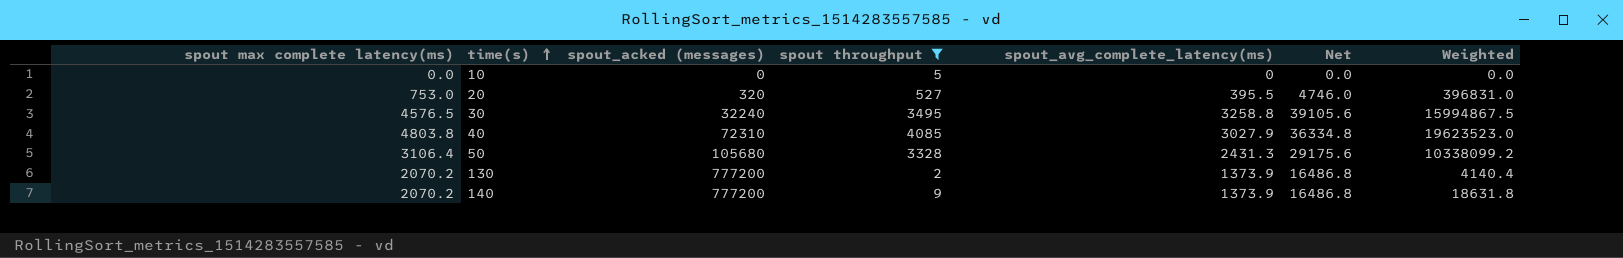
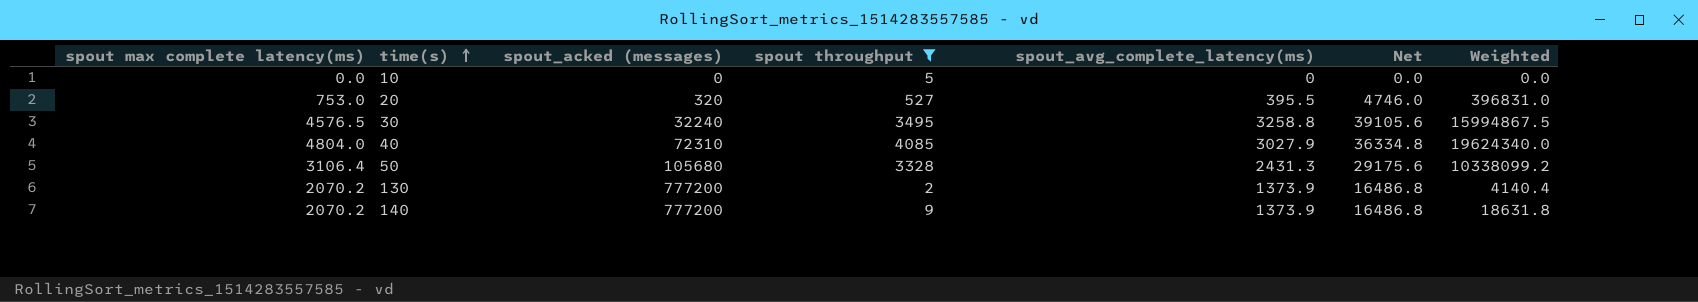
40 | spout max complete latency(ms): 4803.8 -> 4804.0
40 | Weighted: 19623523.0 -> 19624340.0

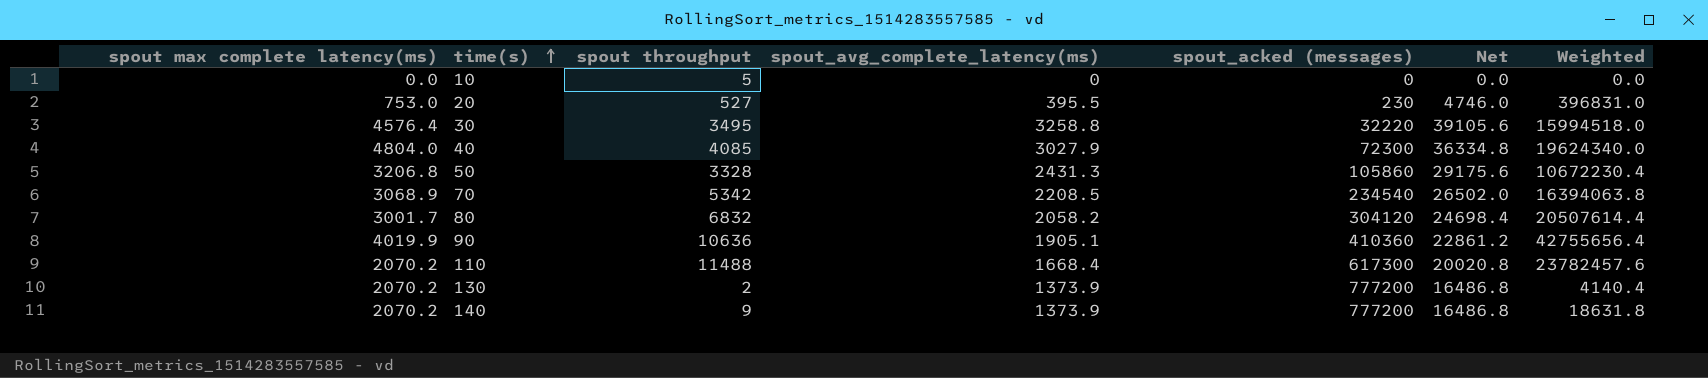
filter: spout throughput <= 4085 -> none
column spout_acked (messages) | position: 3 -> 5
20 | spout_acked (messages): 320 -> 230
30 | spout max complete latency(ms): 4576.5 -> 4576.4
30 | spout_acked (messages): 32240 -> 32220
30 | Weighted: 15994867.5 -> 15994518.0
40 | spout_acked (messages): 72310 -> 72300
50 | spout max complete latency(ms): 3106.4 -> 3206.8
50 | spout_acked (messages): 105680 -> 105860
50 | Weighted: 10338099.2 -> 10672230.4

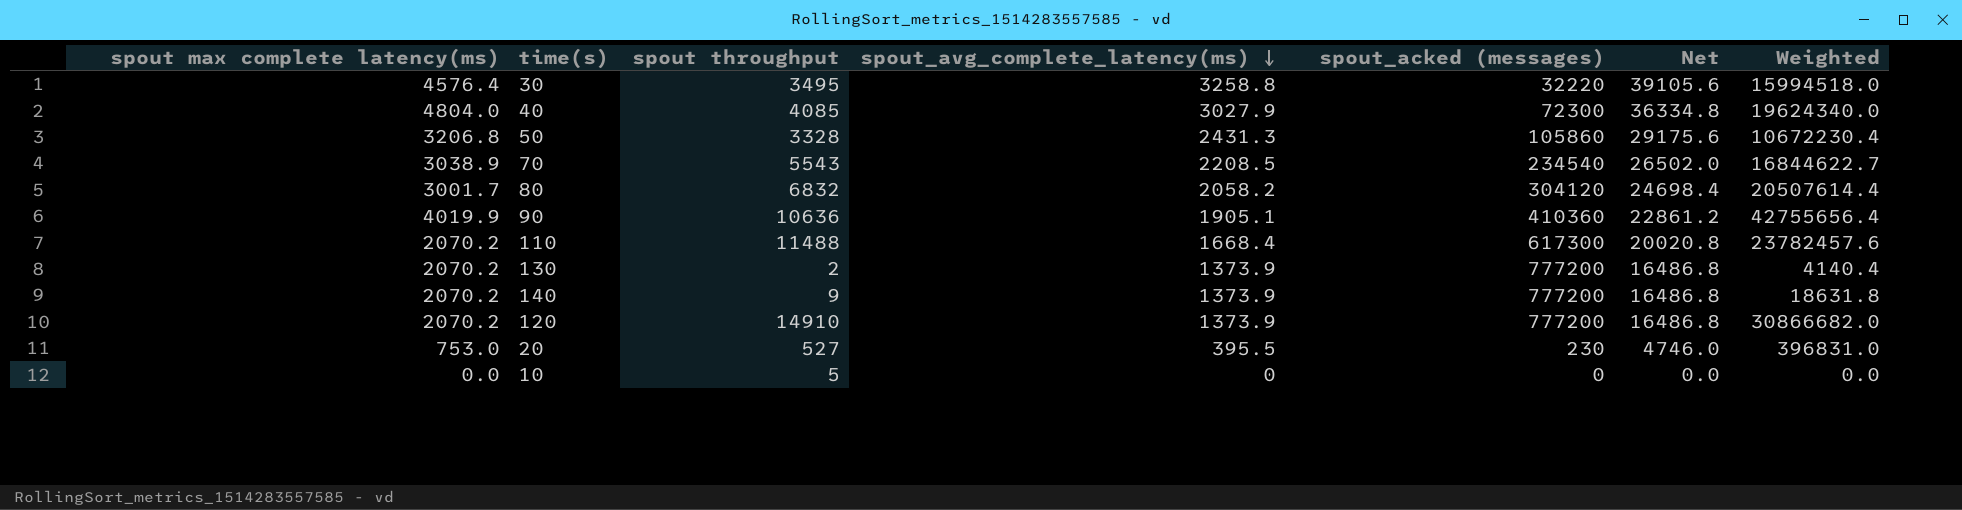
row order: time(s) ascending -> spout_avg_complete_latency(ms) descending
70 | spout max complete latency(ms): 3068.9 -> 3038.9
70 | spout throughput: 5342 -> 5543
70 | Weighted: 16394063.8 -> 16844622.7
row 120: none -> 2070.2 | 14910 | 1373.9 | 777200 | 16486.8 | 30866682.0

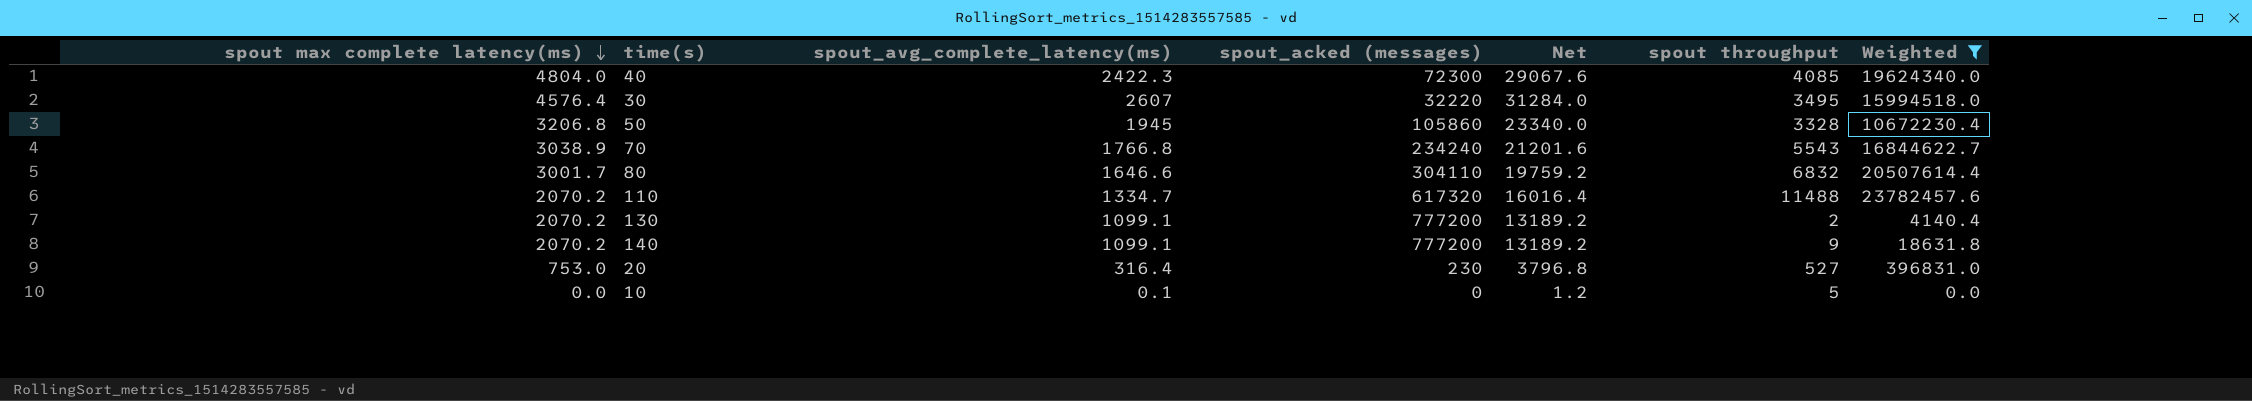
filter: none -> Weighted <= 23782457.6
row order: spout_avg_complete_latency(ms) descending -> spout max complete latency(ms) descending
column spout throughput | position: 3 -> 6
40 | spout_avg_complete_latency(ms): 3027.9 -> 2422.3
40 | Net: 36334.8 -> 29067.6
30 | spout_avg_complete_latency(ms): 3258.8 -> 2607
30 | Net: 39105.6 -> 31284.0
50 | spout_avg_complete_latency(ms): 2431.3 -> 1945
50 | Net: 29175.6 -> 23340.0
70 | spout_avg_complete_latency(ms): 2208.5 -> 1766.8
70 | spout_acked (messages): 234540 -> 234240
70 | Net: 26502.0 -> 21201.6
80 | spout_avg_complete_latency(ms): 2058.2 -> 1646.6
80 | spout_acked (messages): 304120 -> 304110
80 | Net: 24698.4 -> 19759.2
110 | spout_avg_complete_latency(ms): 1668.4 -> 1334.7
110 | spout_acked (messages): 617300 -> 617320
110 | Net: 20020.8 -> 16016.4
130 | spout_avg_complete_latency(ms): 1373.9 -> 1099.1
130 | Net: 16486.8 -> 13189.2
140 | spout_avg_complete_latency(ms): 1373.9 -> 1099.1
140 | Net: 16486.8 -> 13189.2
20 | spout_avg_complete_latency(ms): 395.5 -> 316.4
20 | Net: 4746.0 -> 3796.8
10 | spout_avg_complete_latency(ms): 0 -> 0.1
10 | Net: 0.0 -> 1.2

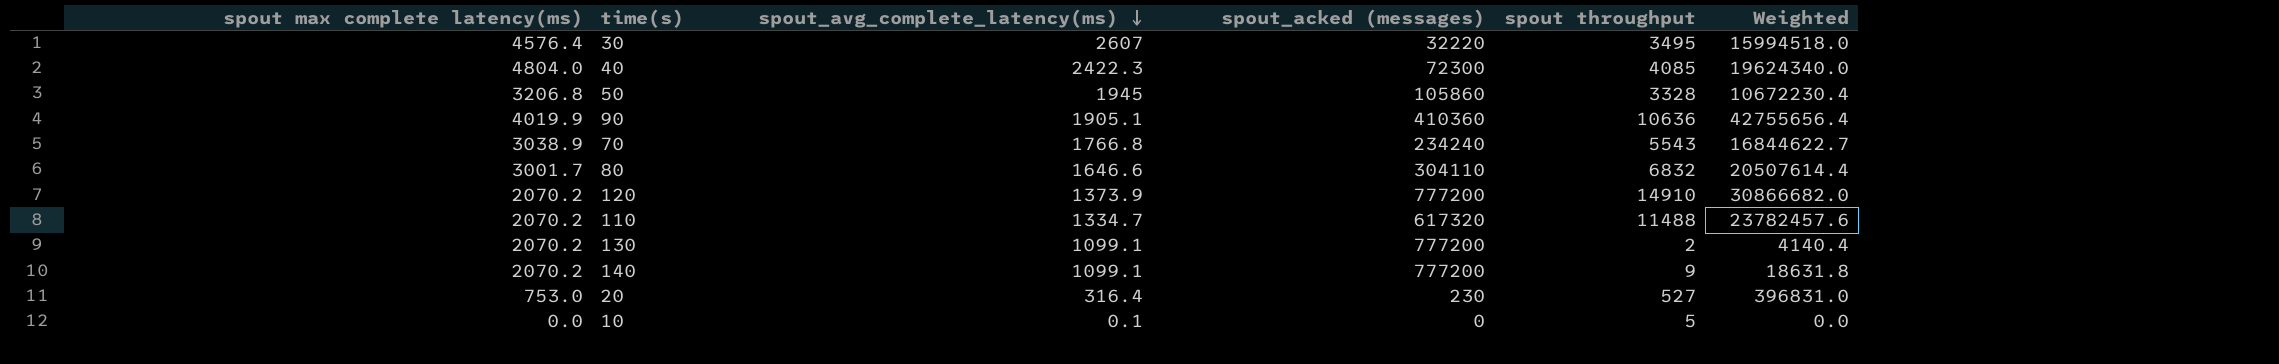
filter: Weighted <= 23782457.6 -> none
row order: spout max complete latency(ms) descending -> spout_avg_complete_latency(ms) descending
column Net | formula: [spout_avg_complete_latency(ms)] * 12 -> none

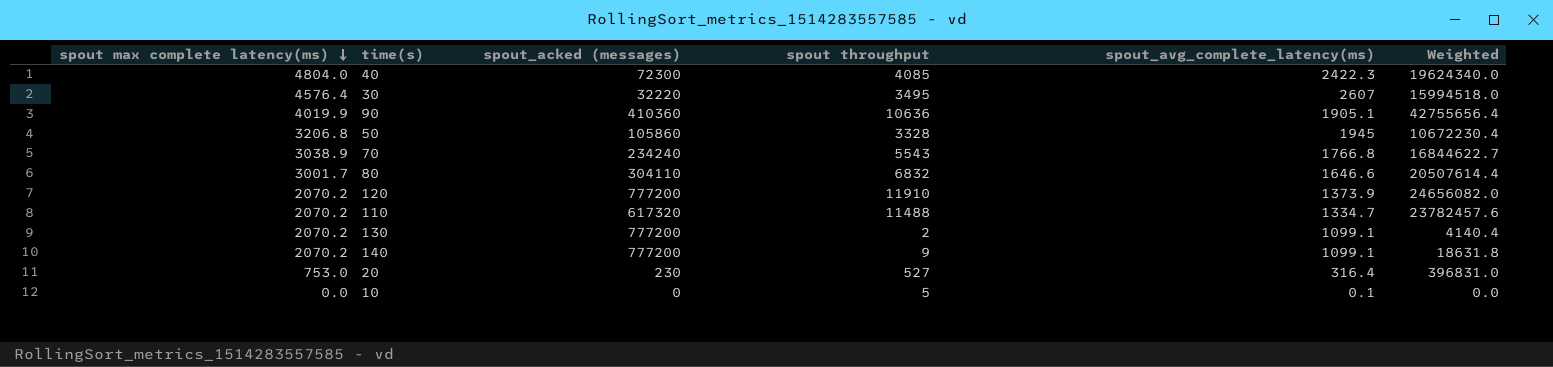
row order: spout_avg_complete_latency(ms) descending -> spout max complete latency(ms) descending
column spout_avg_complete_latency(ms) | position: 3 -> 5
120 | spout throughput: 14910 -> 11910
120 | Weighted: 30866682.0 -> 24656082.0

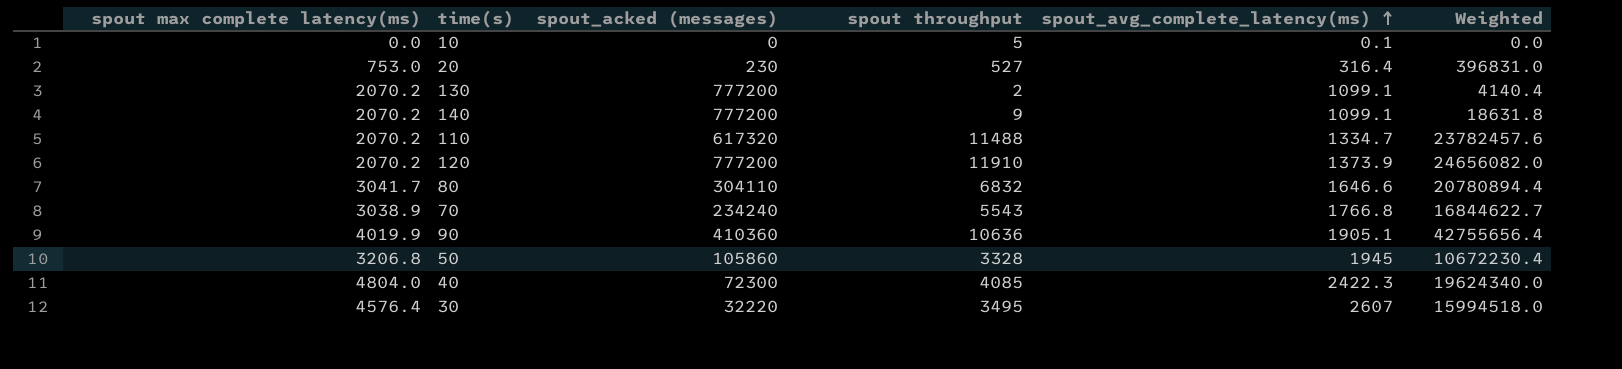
row order: spout max complete latency(ms) descending -> spout_avg_complete_latency(ms) ascending
80 | spout max complete latency(ms): 3001.7 -> 3041.7
80 | Weighted: 20507614.4 -> 20780894.4

